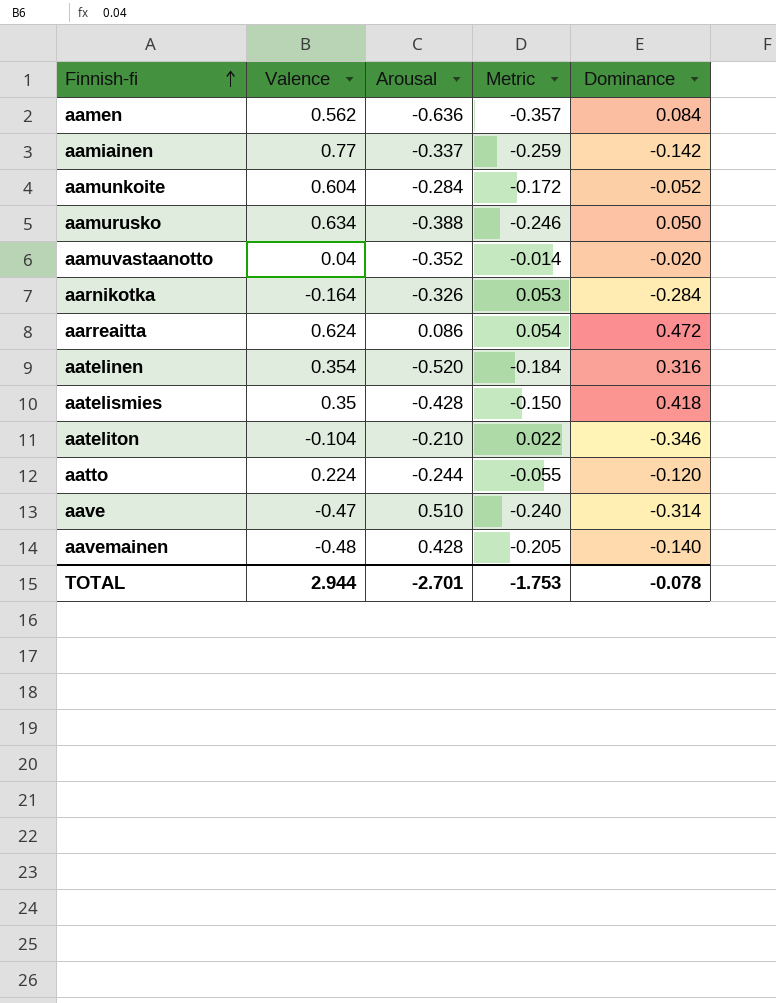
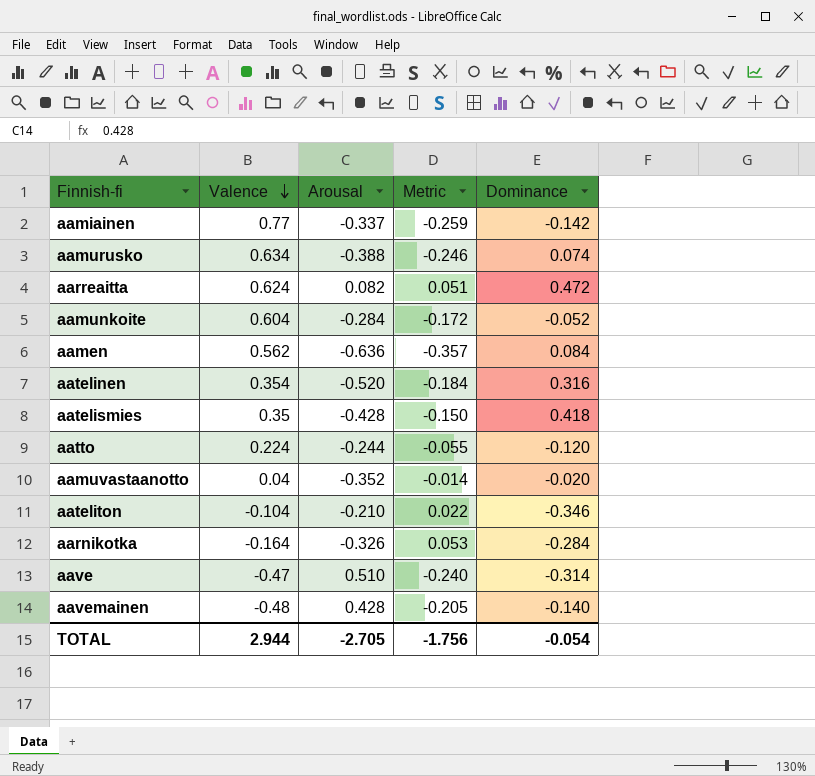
row order: Finnish-fi ascending -> Valence descending
aamurusko | Dominance: 0.050 -> 0.074
aarreaitta | Arousal: 0.086 -> 0.082
aarreaitta | Metric: 0.054 -> 0.051
TOTAL | Arousal: -2.701 -> -2.705
TOTAL | Metric: -1.753 -> -1.756
TOTAL | Dominance: -0.078 -> -0.054

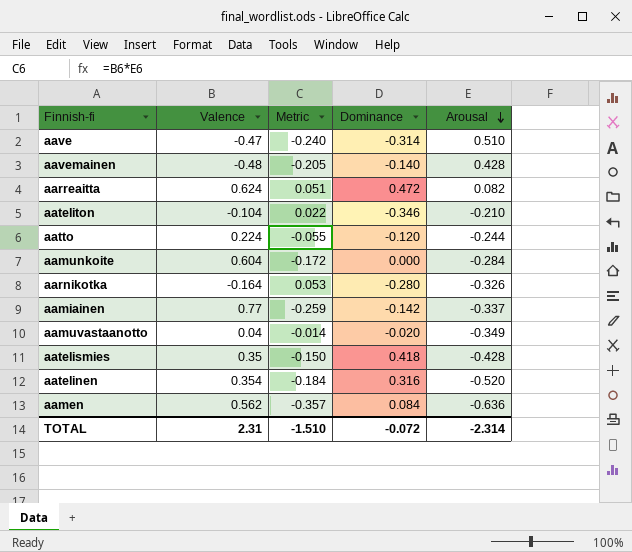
row order: Valence descending -> Arousal descending
column Arousal | position: 3 -> 5
row aamurusko: 0.634 | -0.388 | -0.246 | 0.074 -> none
aamunkoite | Dominance: -0.052 -> 0.000
aarnikotka | Dominance: -0.284 -> -0.280
aamuvastaanotto | Arousal: -0.352 -> -0.349
TOTAL | Valence: 2.944 -> 2.31
TOTAL | Metric: -1.756 -> -1.510
TOTAL | Dominance: -0.054 -> -0.072
TOTAL | Arousal: -2.705 -> -2.314

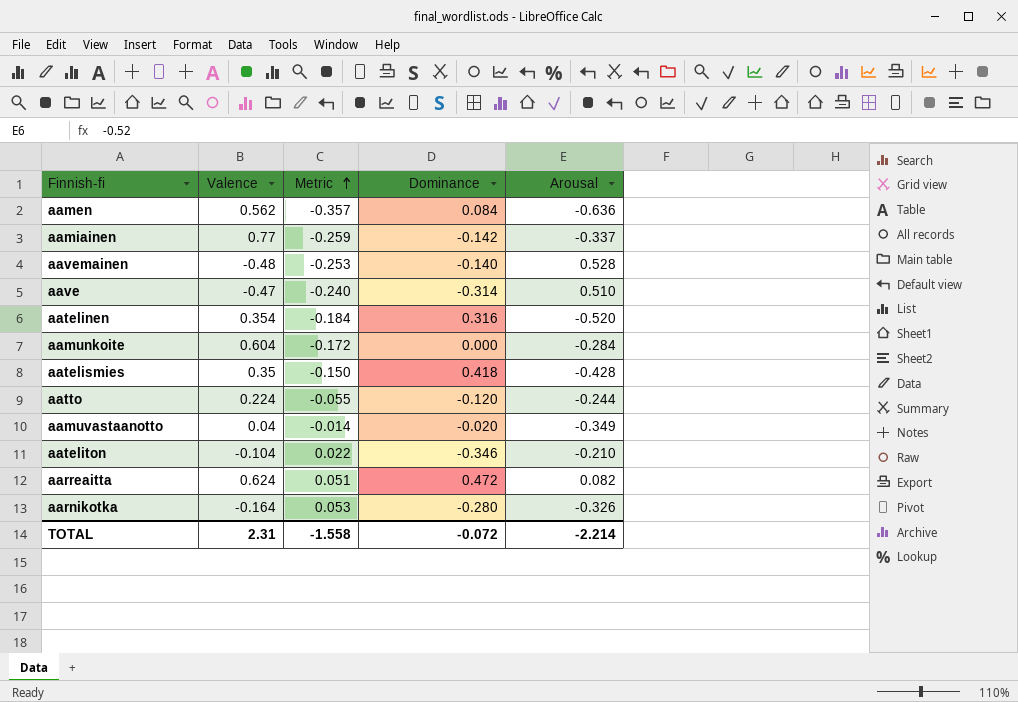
row order: Arousal descending -> Metric ascending
aavemainen | Metric: -0.205 -> -0.253
aavemainen | Arousal: 0.428 -> 0.528
TOTAL | Metric: -1.510 -> -1.558
TOTAL | Arousal: -2.314 -> -2.214

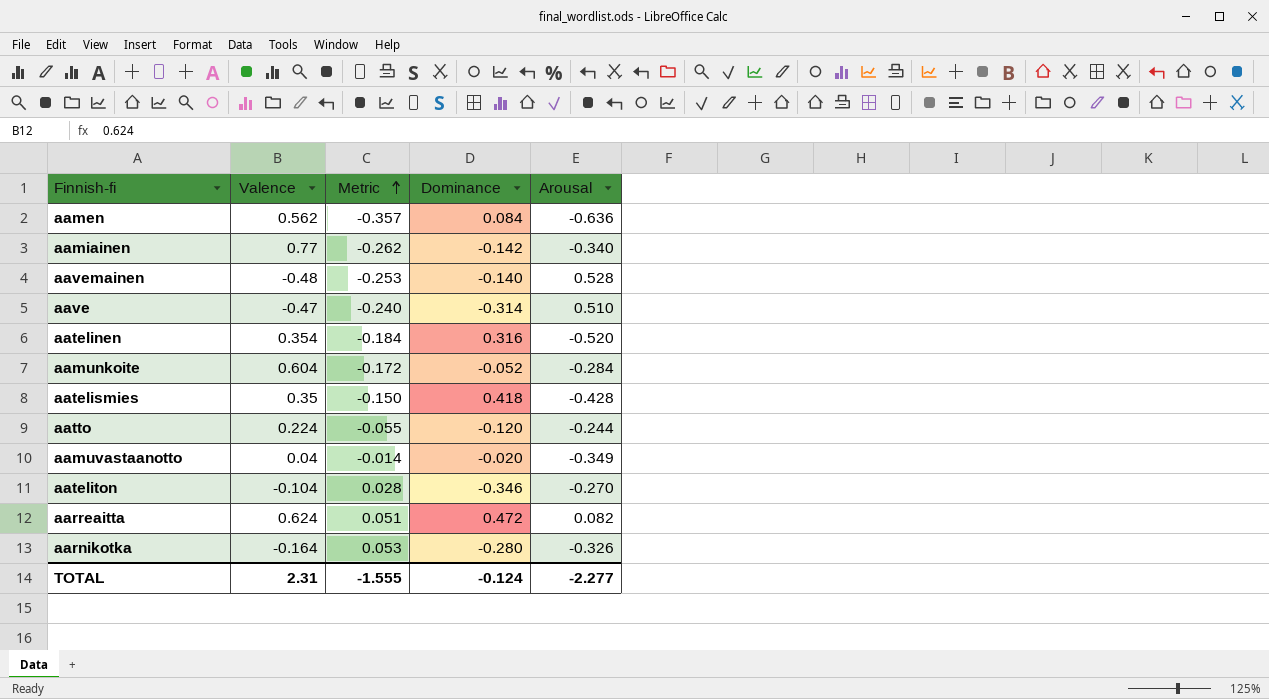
aamiainen | Metric: -0.259 -> -0.262
aamiainen | Arousal: -0.337 -> -0.340
aamunkoite | Dominance: 0.000 -> -0.052
aateliton | Metric: 0.022 -> 0.028
aateliton | Arousal: -0.210 -> -0.270
TOTAL | Metric: -1.558 -> -1.555
TOTAL | Dominance: -0.072 -> -0.124
TOTAL | Arousal: -2.214 -> -2.277

